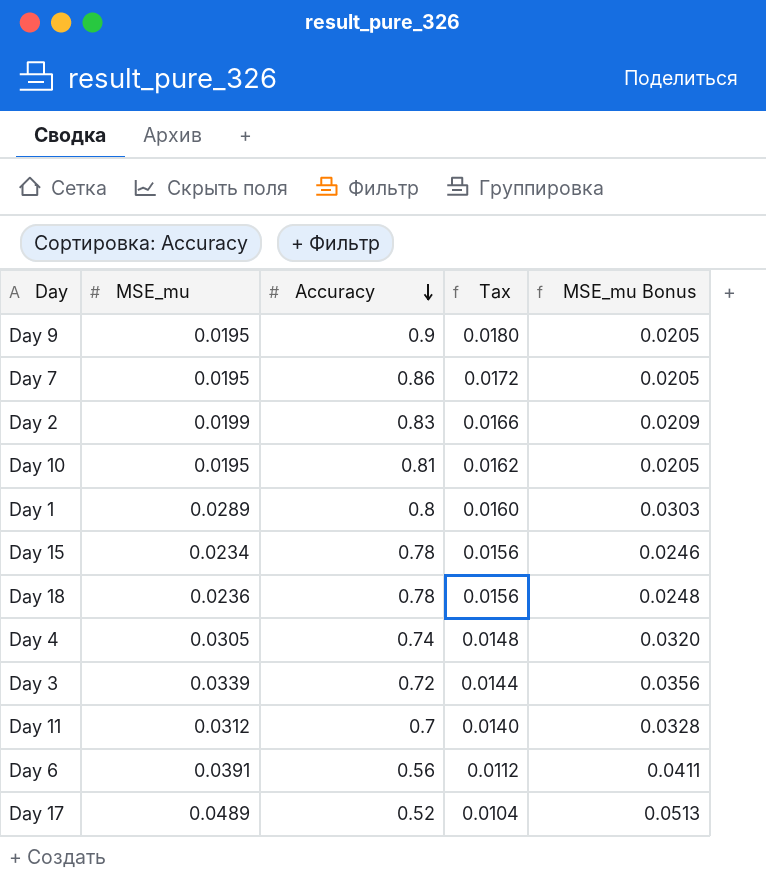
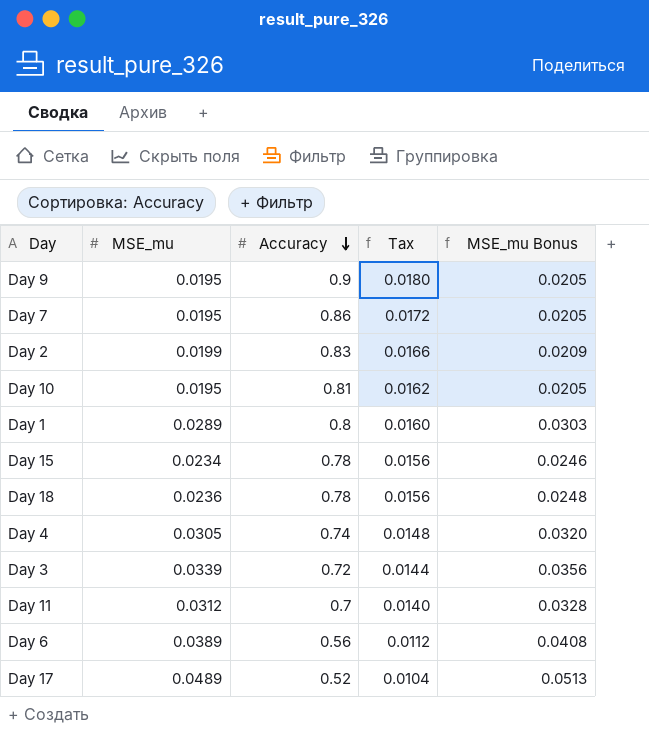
Day 6 | MSE_mu: 0.0391 -> 0.0389
Day 6 | MSE_mu Bonus: 0.0411 -> 0.0408

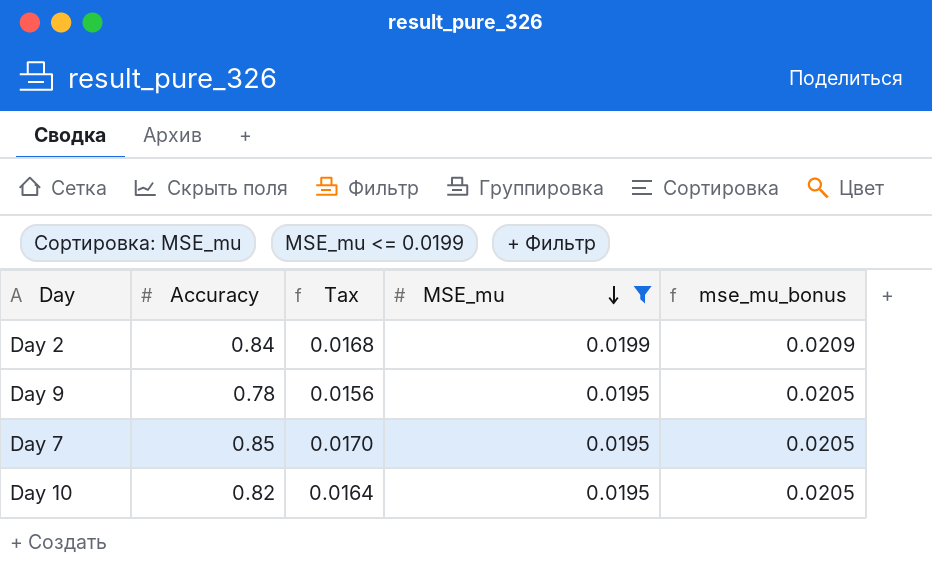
filter: none -> MSE_mu <= 0.0199
row order: Accuracy descending -> MSE_mu descending
column MSE_mu | position: 2 -> 4
column name: MSE_mu Bonus -> mse_mu_bonus
Day 2 | Accuracy: 0.83 -> 0.84
Day 2 | Tax: 0.0166 -> 0.0168
Day 9 | Accuracy: 0.9 -> 0.78
Day 9 | Tax: 0.0180 -> 0.0156
Day 7 | Accuracy: 0.86 -> 0.85
Day 7 | Tax: 0.0172 -> 0.0170
Day 10 | Accuracy: 0.81 -> 0.82
Day 10 | Tax: 0.0162 -> 0.0164

